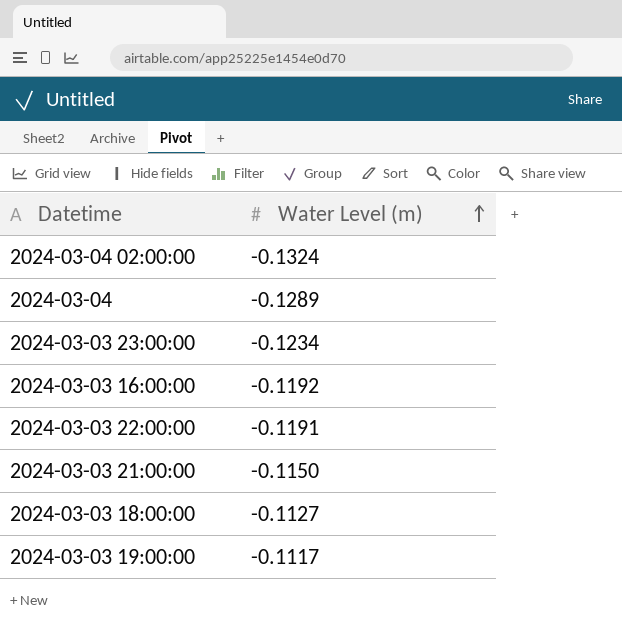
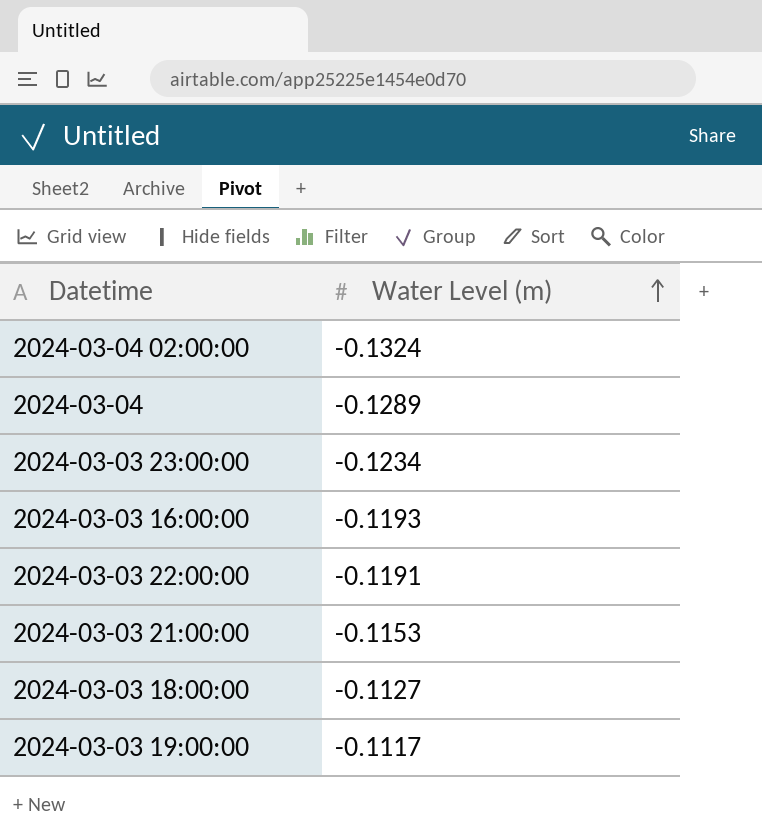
2024-03-03 16:00:00 | Water Level (m): -0.1192 -> -0.1193
2024-03-03 21:00:00 | Water Level (m): -0.1150 -> -0.1153

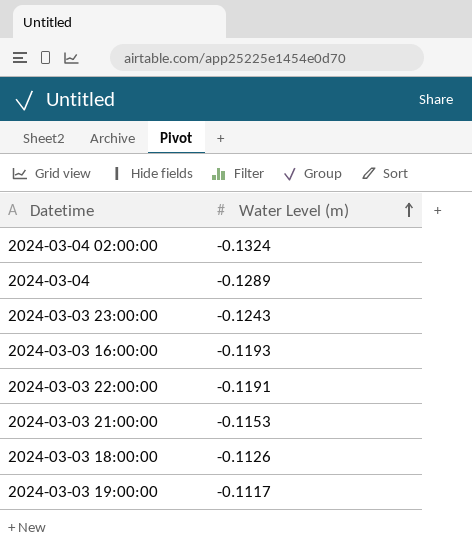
2024-03-03 23:00:00 | Water Level (m): -0.1234 -> -0.1243
2024-03-03 18:00:00 | Water Level (m): -0.1127 -> -0.1126

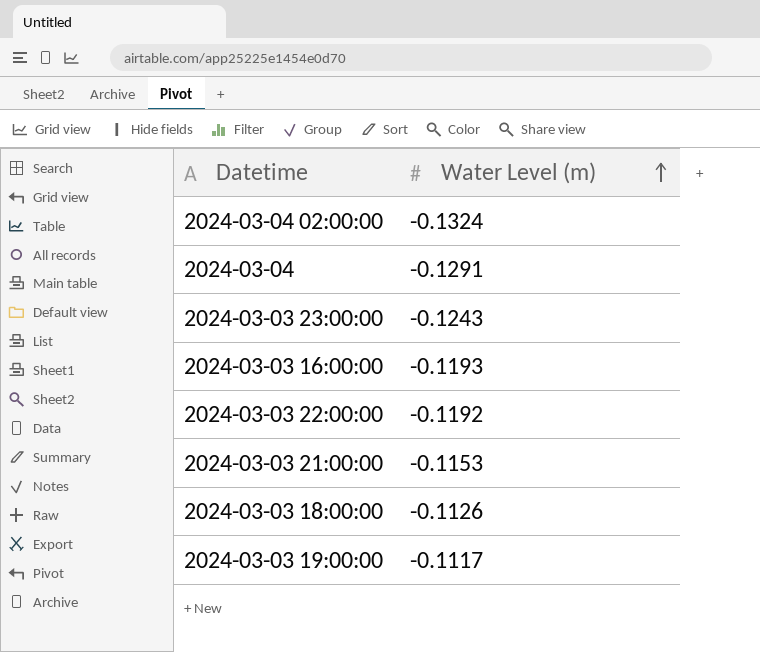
2024-03-04 | Water Level (m): -0.1289 -> -0.1291
2024-03-03 22:00:00 | Water Level (m): -0.1191 -> -0.1192

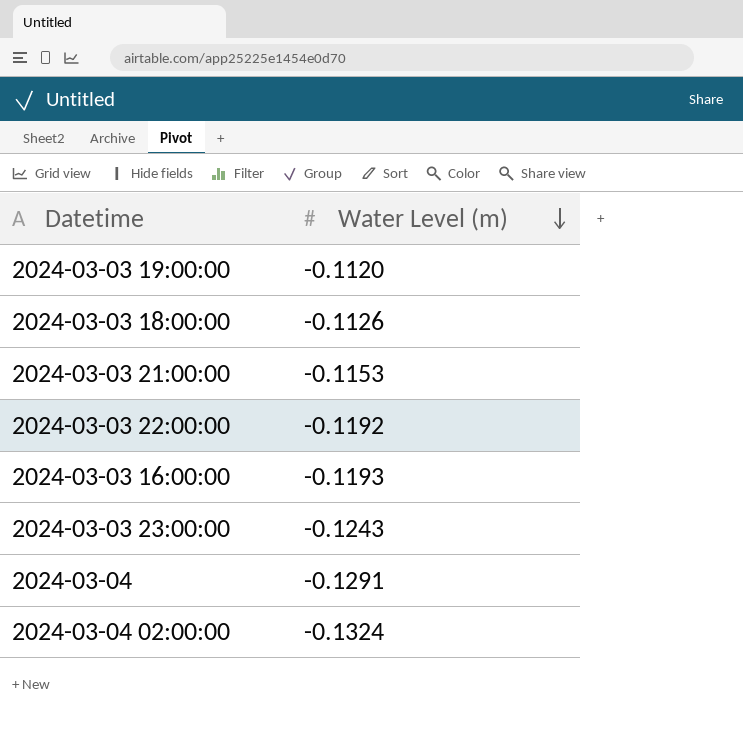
row order: Water Level (m) ascending -> Water Level (m) descending
2024-03-03 19:00:00 | Water Level (m): -0.1117 -> -0.1120

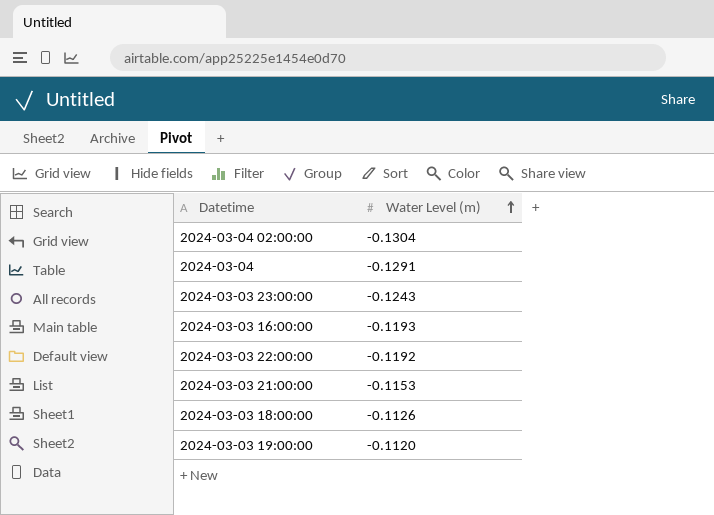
row order: Water Level (m) descending -> Water Level (m) ascending
2024-03-04 02:00:00 | Water Level (m): -0.1324 -> -0.1304

